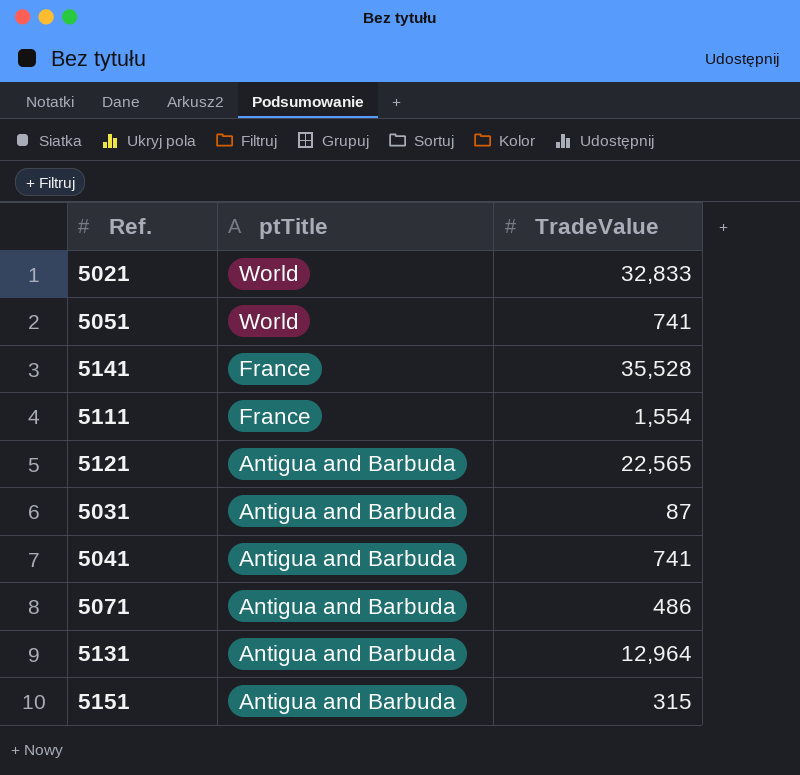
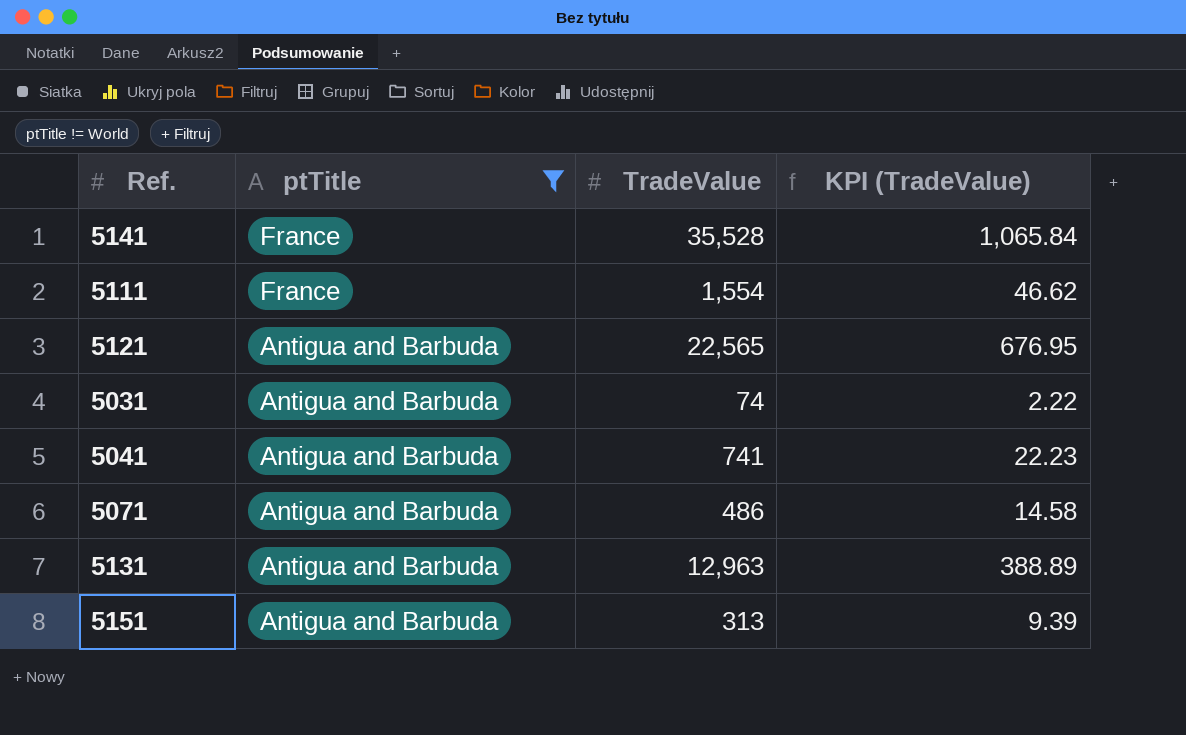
filter: none -> ptTitle != World
column KPI (TradeValue) | formula: none -> [TradeValue] * 0.03
5031 | TradeValue: 87 -> 74
5131 | TradeValue: 12,964 -> 12,963
5151 | TradeValue: 315 -> 313

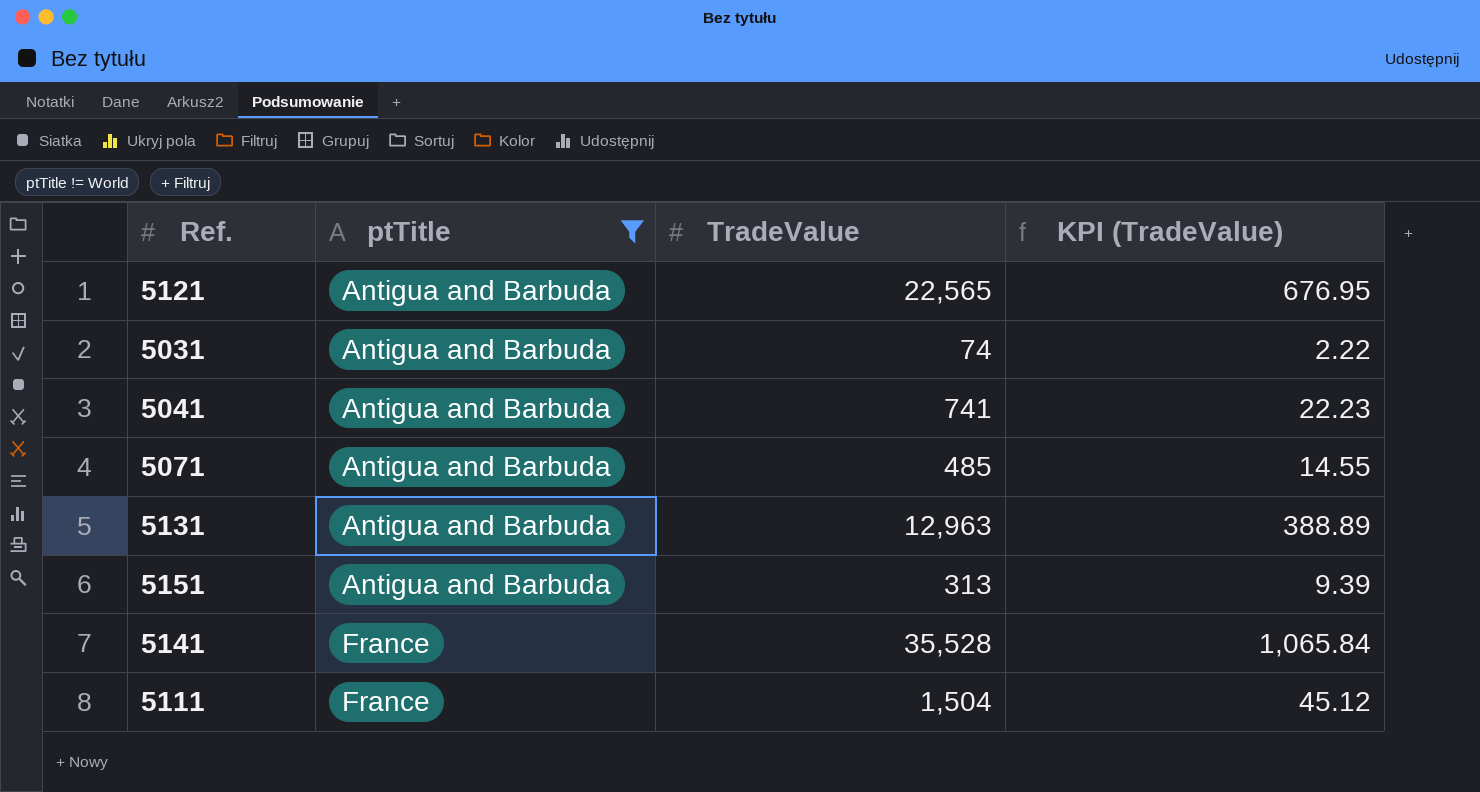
row order: ptTitle descending -> ptTitle ascending
5071 | TradeValue: 486 -> 485
5071 | KPI (TradeValue): 14.58 -> 14.55
5111 | TradeValue: 1,554 -> 1,504
5111 | KPI (TradeValue): 46.62 -> 45.12

